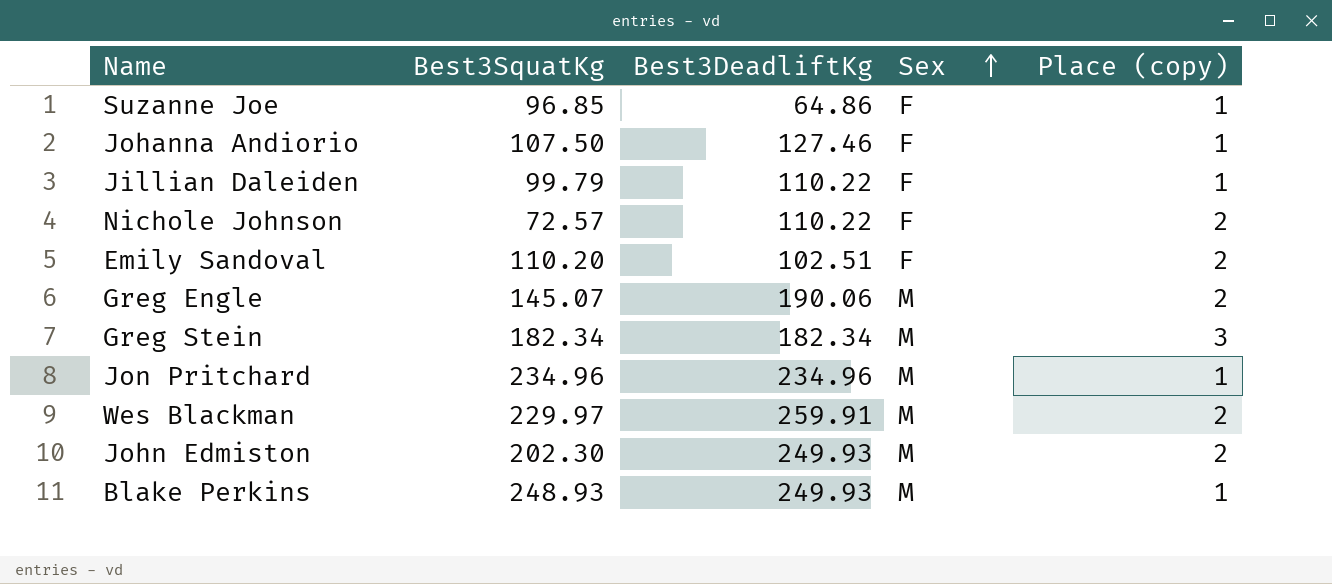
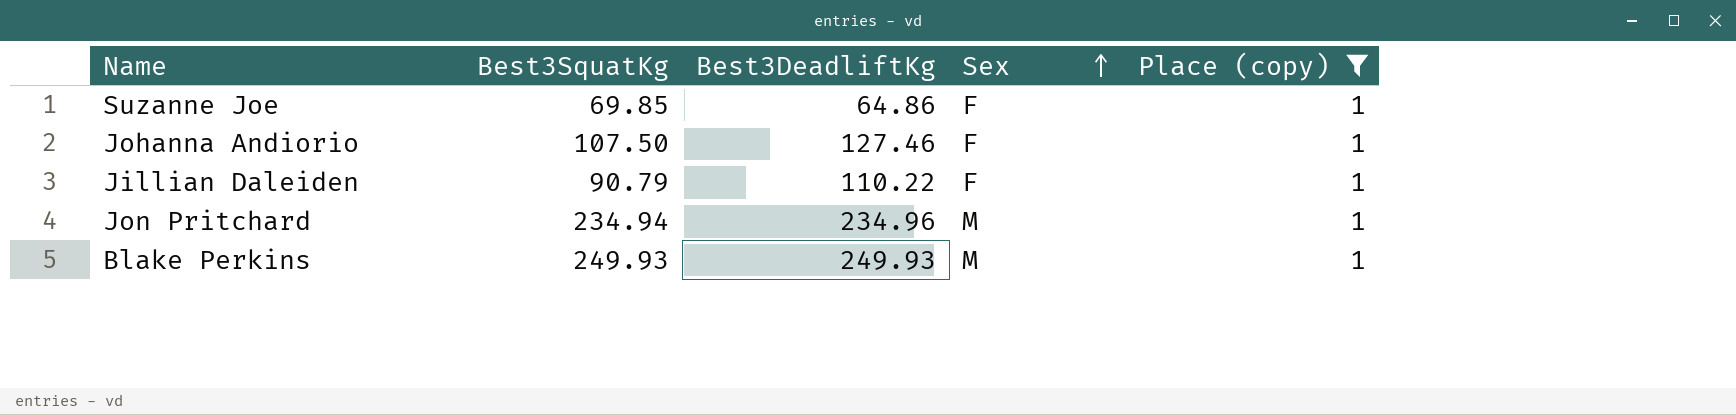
filter: none -> Place (copy) = 1
Suzanne Joe | Best3SquatKg: 96.85 -> 69.85
Jillian Daleiden | Best3SquatKg: 99.79 -> 90.79
Jon Pritchard | Best3SquatKg: 234.96 -> 234.94
Blake Perkins | Best3SquatKg: 248.93 -> 249.93

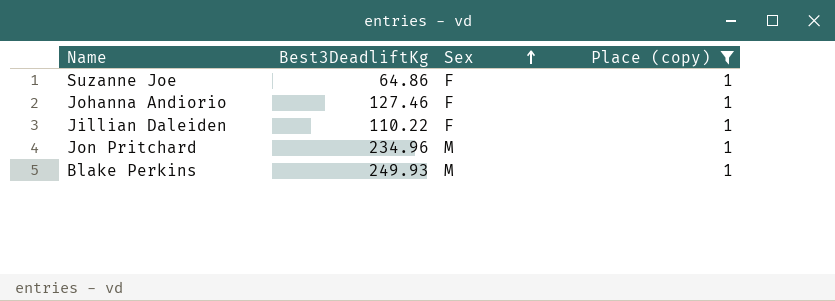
column Best3SquatKg | position: 2 -> none

